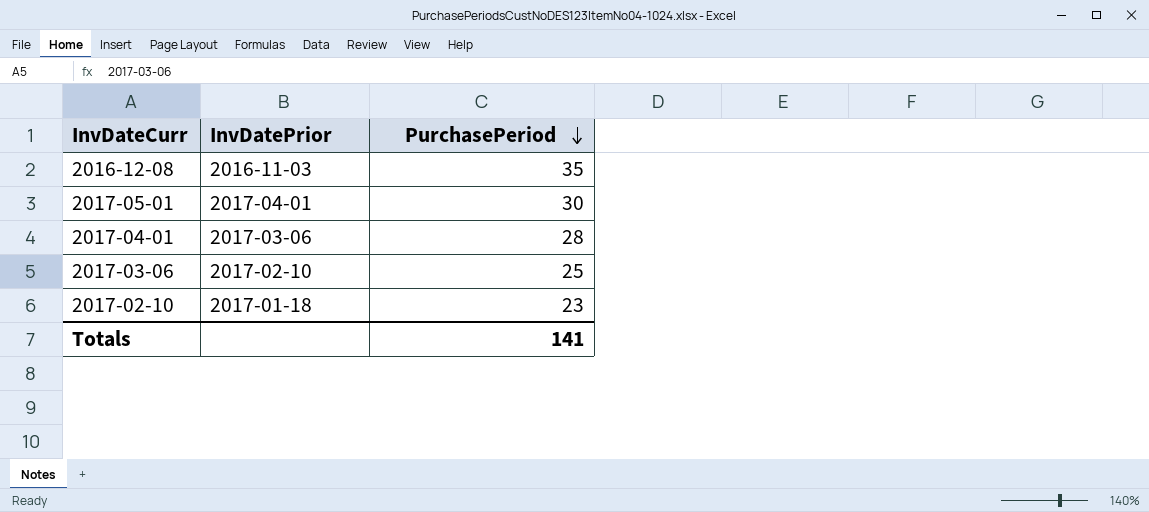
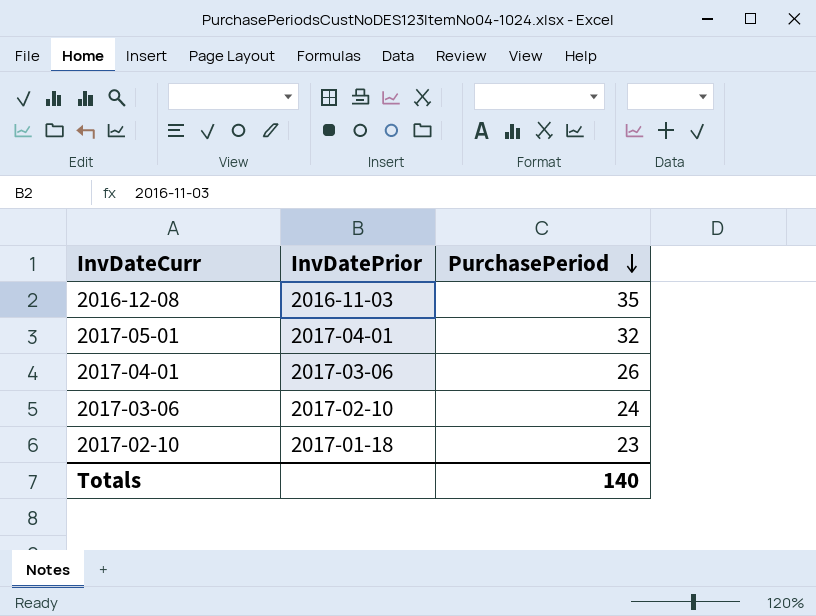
2017-05-01 | PurchasePeriod: 30 -> 32
2017-04-01 | PurchasePeriod: 28 -> 26
2017-03-06 | PurchasePeriod: 25 -> 24
Totals | PurchasePeriod: 141 -> 140

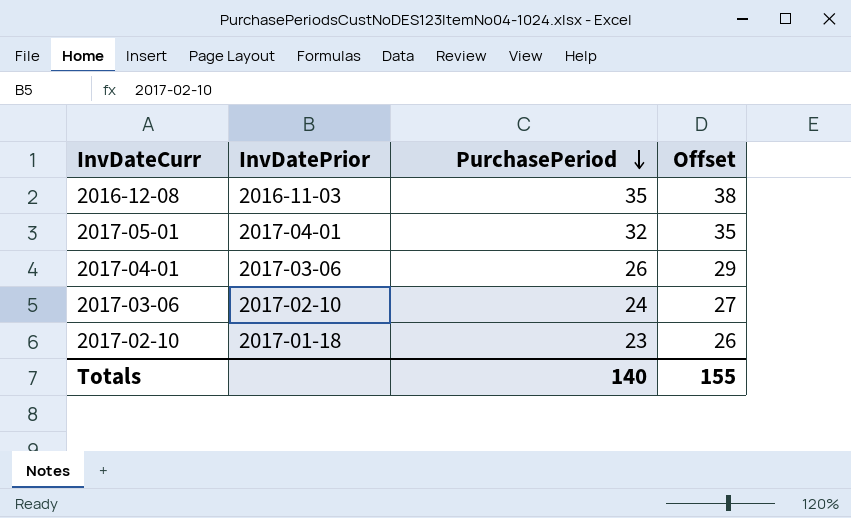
column Offset | formula: none -> [PurchasePeriod] + 3

